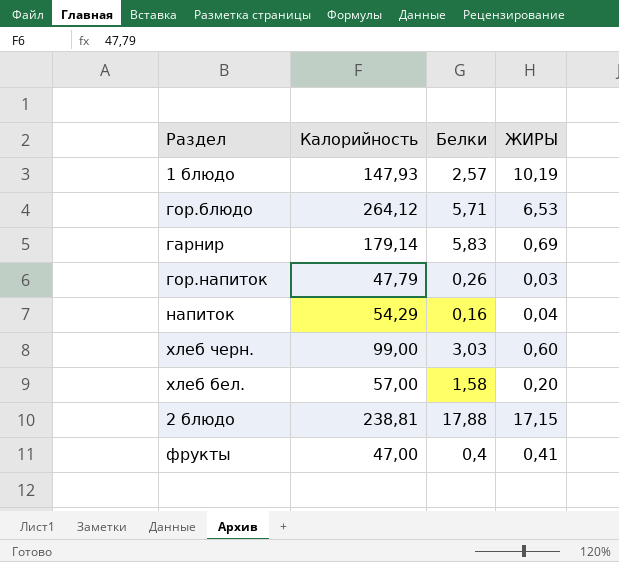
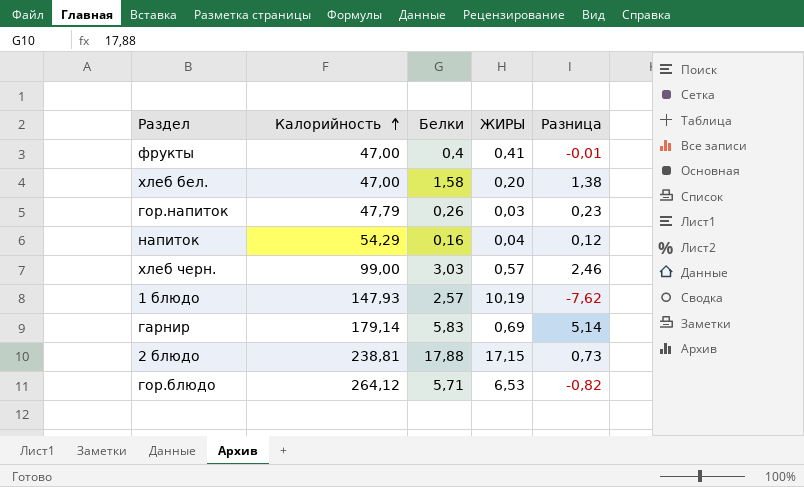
row order: none -> Калорийность ascending
column Разница | formula: none -> [Белки] - [ЖИРЫ]
хлеб бел. | Калорийность: 57,00 -> 47,00
хлеб черн. | ЖИРЫ: 0,60 -> 0,57

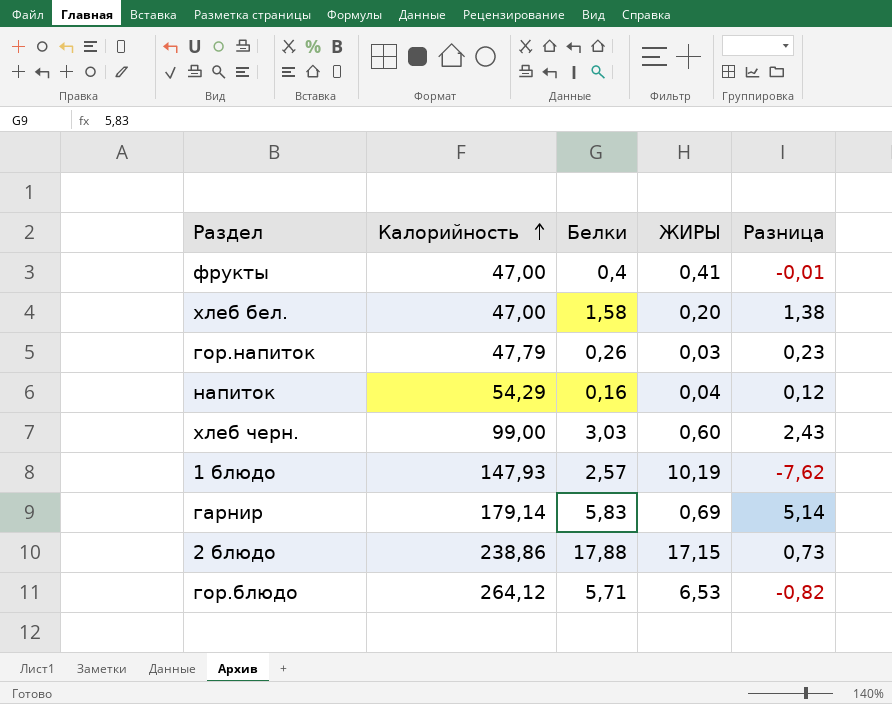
хлеб черн. | ЖИРЫ: 0,57 -> 0,60
хлеб черн. | Разница: 2,46 -> 2,43
2 блюдо | Калорийность: 238,81 -> 238,86

